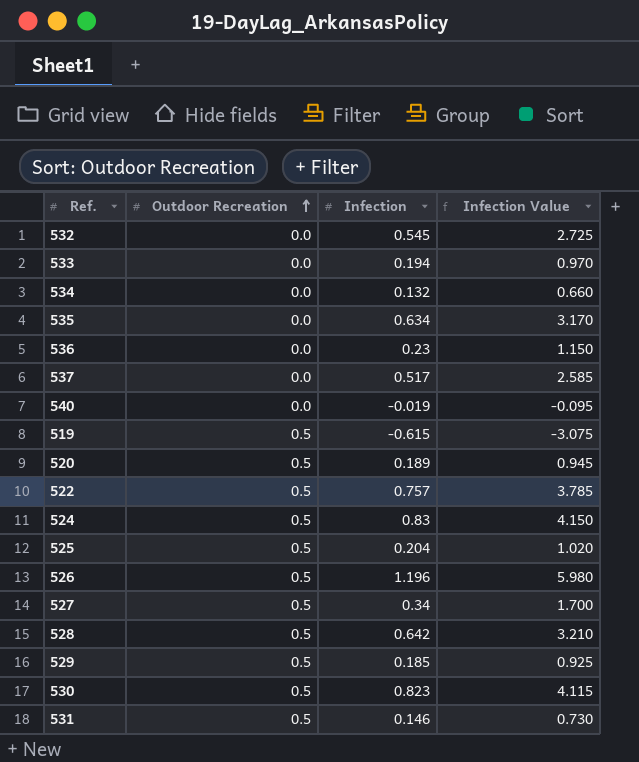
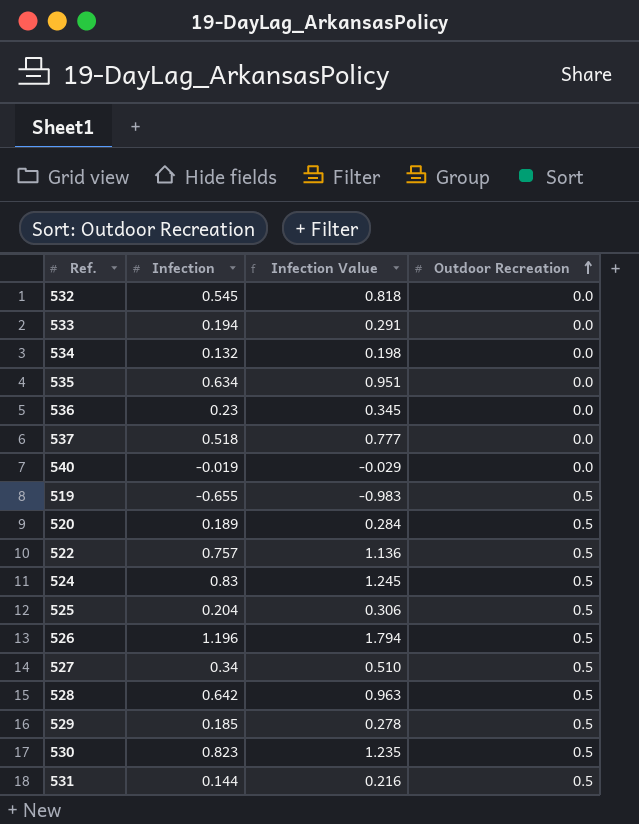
column Infection Value | formula: [Infection] * 5 -> [Infection] * 1.5
column Outdoor Recreation | position: 2 -> 4
537 | Infection: 0.517 -> 0.518
519 | Infection: -0.615 -> -0.655
531 | Infection: 0.146 -> 0.144

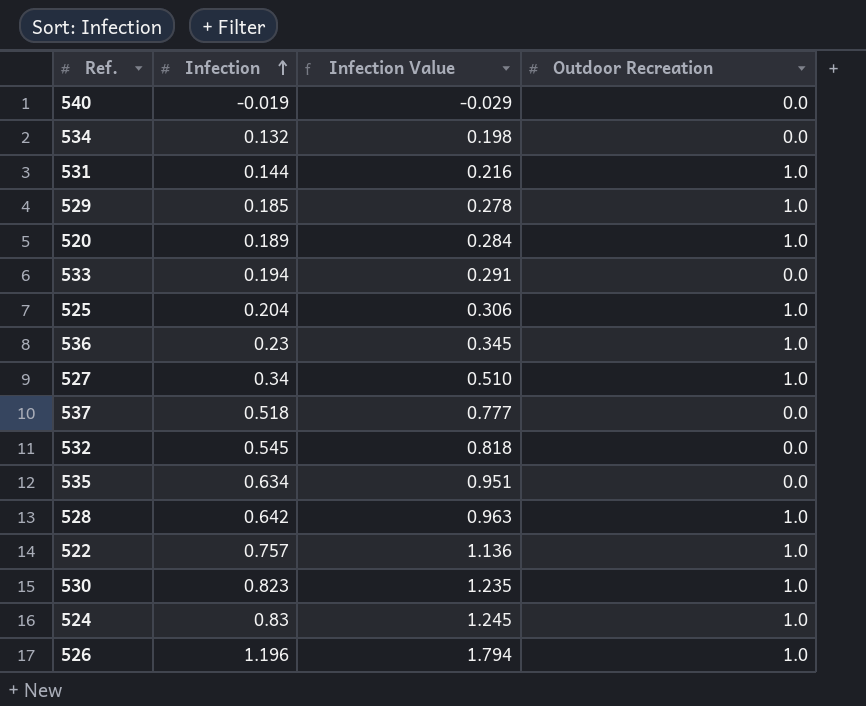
row order: Outdoor Recreation ascending -> Infection ascending
row 519: -0.655 | -0.983 | 0.5 -> none
531 | Outdoor Recreation: 0.5 -> 1.0
529 | Outdoor Recreation: 0.5 -> 1.0
520 | Outdoor Recreation: 0.5 -> 1.0
525 | Outdoor Recreation: 0.5 -> 1.0
536 | Outdoor Recreation: 0.0 -> 1.0
527 | Outdoor Recreation: 0.5 -> 1.0
528 | Outdoor Recreation: 0.5 -> 1.0
522 | Outdoor Recreation: 0.5 -> 1.0
530 | Outdoor Recreation: 0.5 -> 1.0
524 | Outdoor Recreation: 0.5 -> 1.0
526 | Outdoor Recreation: 0.5 -> 1.0

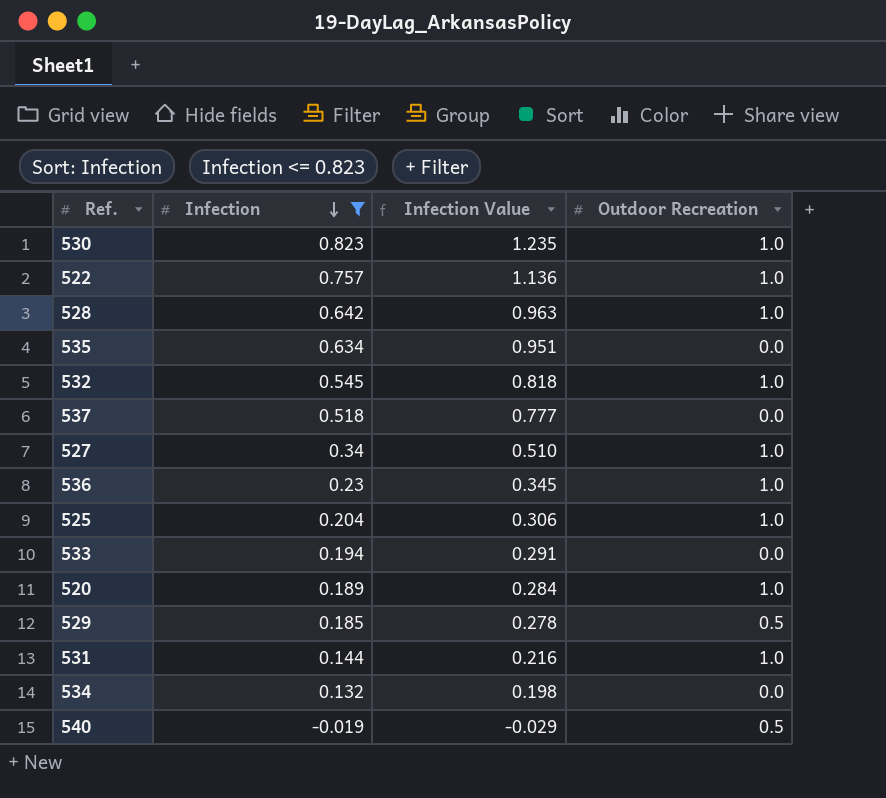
filter: none -> Infection <= 0.823
row order: Infection ascending -> Infection descending
532 | Outdoor Recreation: 0.0 -> 1.0
529 | Outdoor Recreation: 1.0 -> 0.5
540 | Outdoor Recreation: 0.0 -> 0.5

